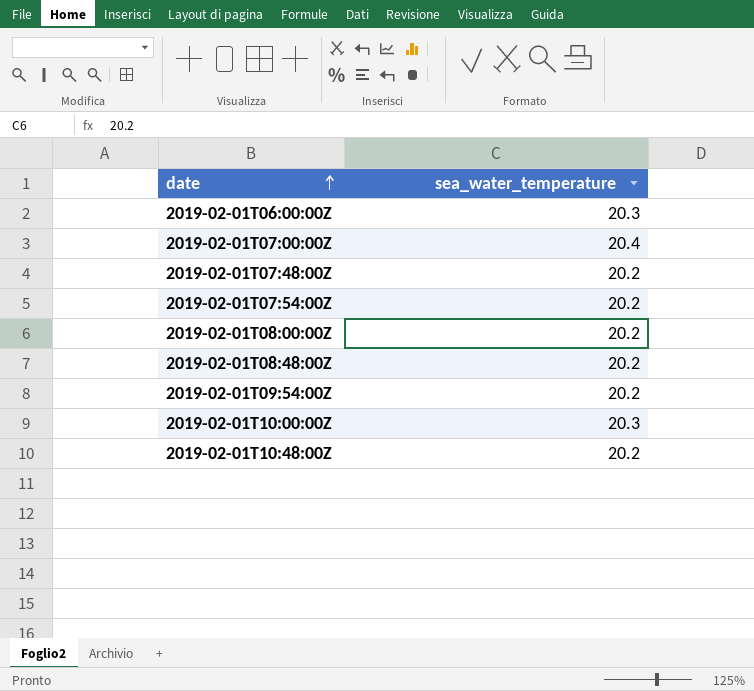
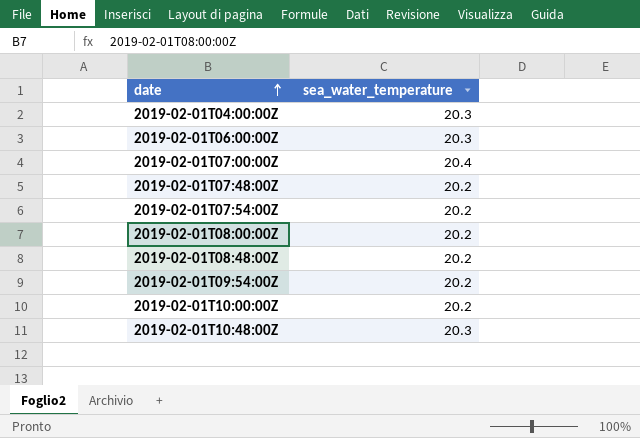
row 2019-02-01T04:00:00Z: none -> 20.3
2019-02-01T10:00:00Z | sea_water_temperature: 20.3 -> 20.2
2019-02-01T10:48:00Z | sea_water_temperature: 20.2 -> 20.3

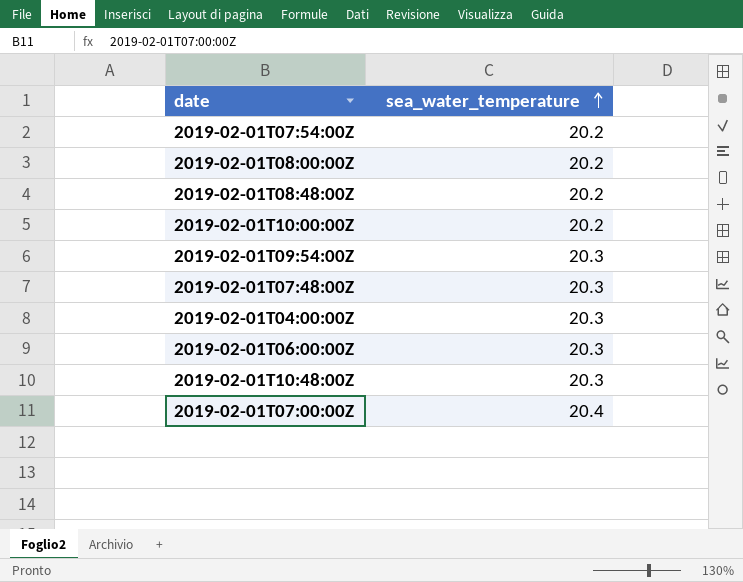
row order: date ascending -> sea_water_temperature ascending
2019-02-01T09:54:00Z | sea_water_temperature: 20.2 -> 20.3
2019-02-01T07:48:00Z | sea_water_temperature: 20.2 -> 20.3

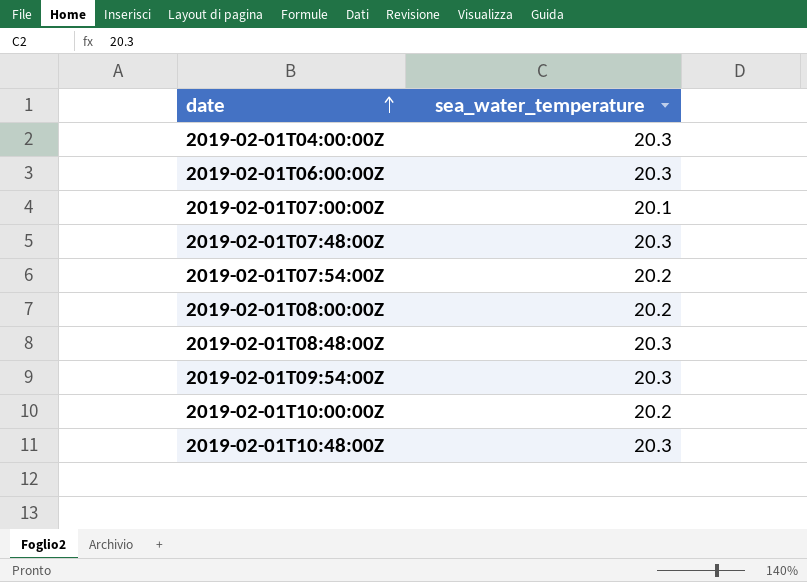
row order: sea_water_temperature ascending -> date ascending
2019-02-01T07:00:00Z | sea_water_temperature: 20.4 -> 20.1
2019-02-01T08:48:00Z | sea_water_temperature: 20.2 -> 20.3

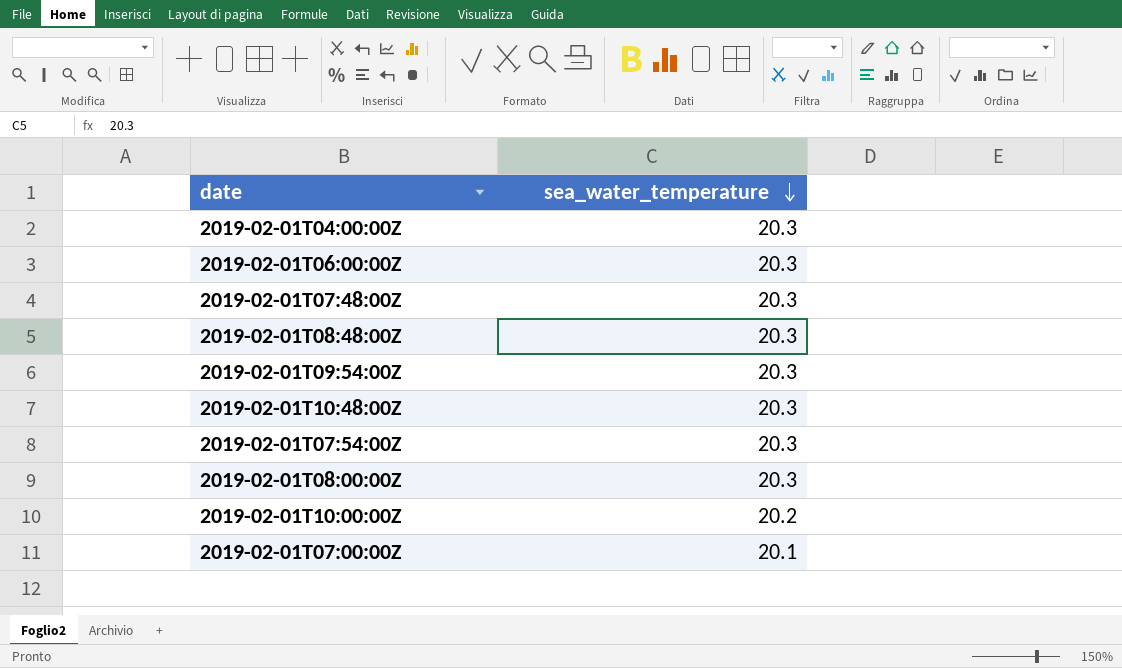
row order: date ascending -> sea_water_temperature descending
2019-02-01T07:54:00Z | sea_water_temperature: 20.2 -> 20.3
2019-02-01T08:00:00Z | sea_water_temperature: 20.2 -> 20.3

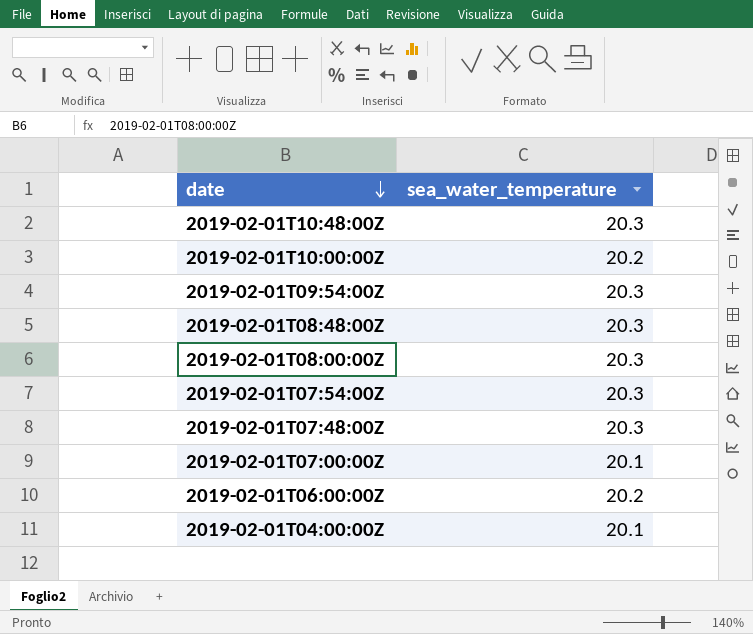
row order: sea_water_temperature descending -> date descending
2019-02-01T06:00:00Z | sea_water_temperature: 20.3 -> 20.2
2019-02-01T04:00:00Z | sea_water_temperature: 20.3 -> 20.1

